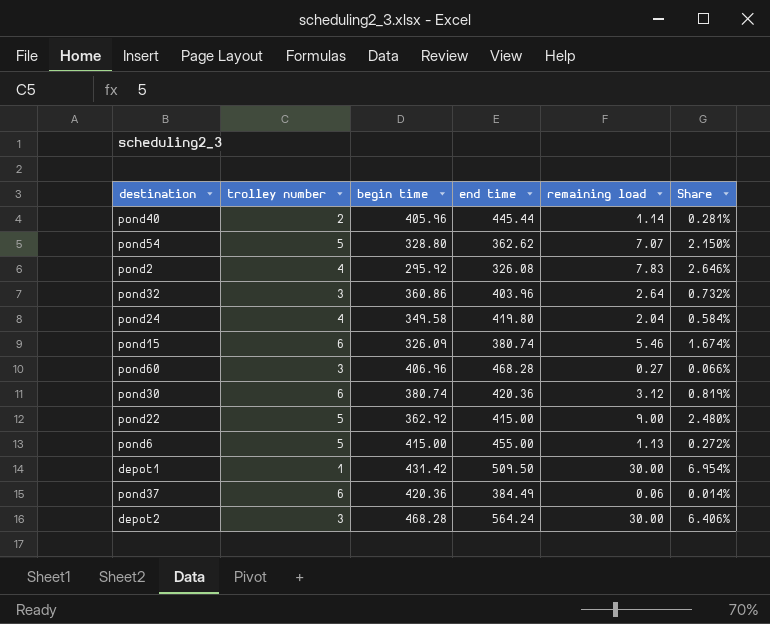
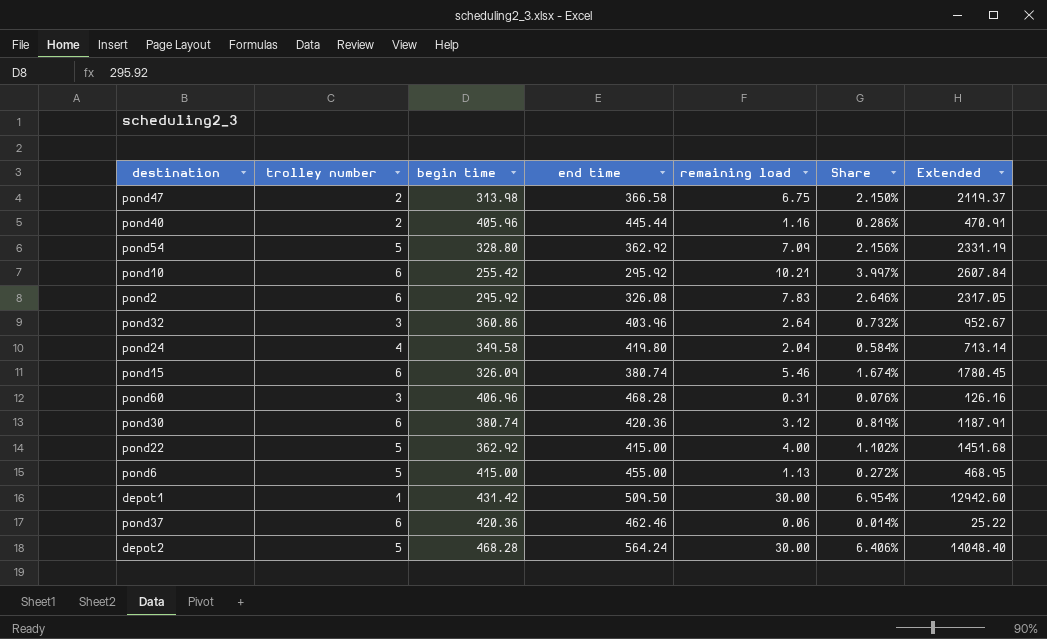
column Extended | formula: none -> [begin time] * [remaining load]
row pond47: none -> 2 | 313.98 | 366.58 | 6.75 | 2.150% | 2119.37
pond40 | remaining load: 1.14 -> 1.16
pond40 | Share: 0.281% -> 0.286%
pond54 | end time: 362.62 -> 362.92
pond54 | remaining load: 7.07 -> 7.09
pond54 | Share: 2.150% -> 2.156%
row pond10: none -> 6 | 255.42 | 295.92 | 10.21 | 3.997% | 2607.84
pond2 | trolley number: 4 -> 6
pond60 | remaining load: 0.27 -> 0.31
pond60 | Share: 0.066% -> 0.076%
pond22 | remaining load: 9.00 -> 4.00
pond22 | Share: 2.480% -> 1.102%
pond37 | end time: 384.49 -> 462.46
depot2 | trolley number: 3 -> 5

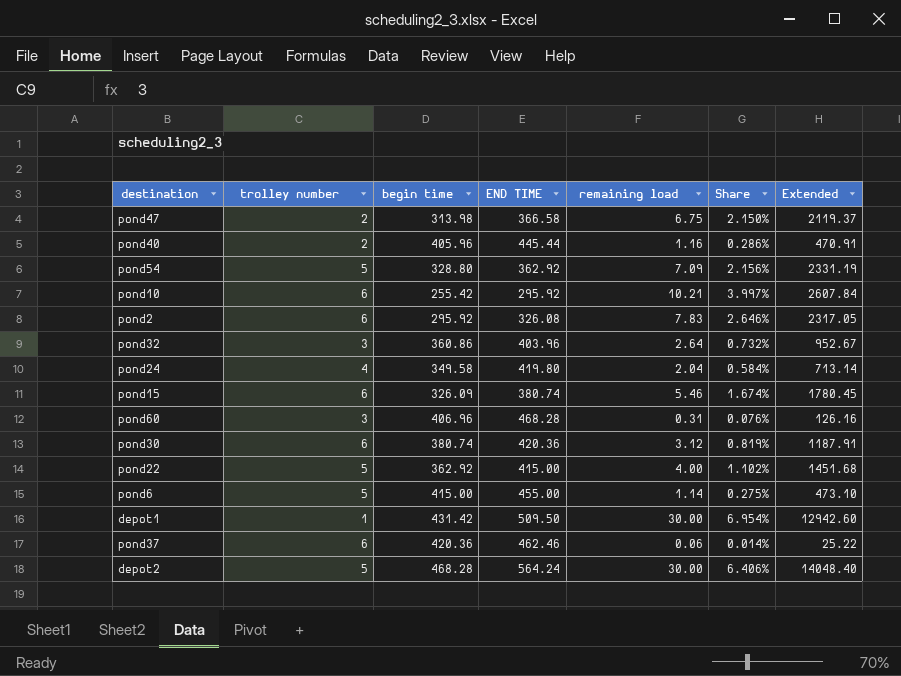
column name: end time -> END TIME
pond6 | remaining load: 1.13 -> 1.14
pond6 | Share: 0.272% -> 0.275%
pond6 | Extended: 468.95 -> 473.10

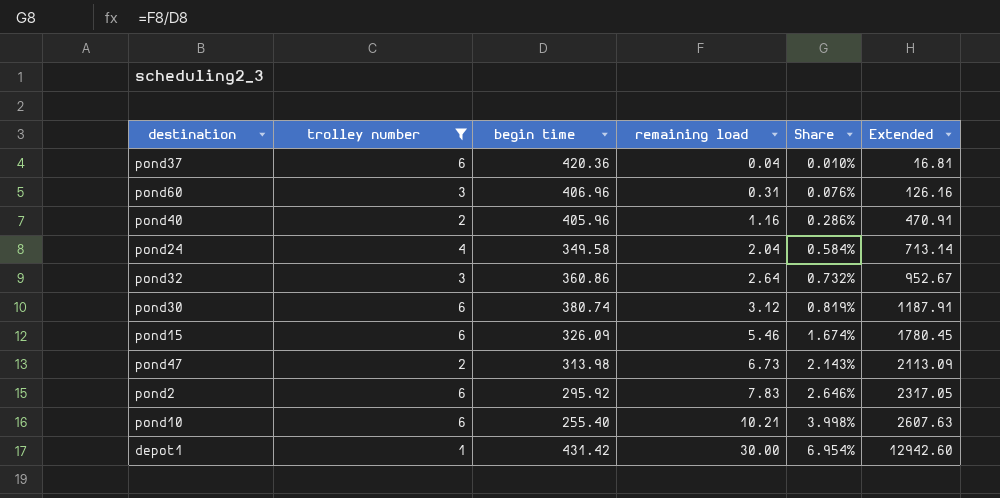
filter: none -> trolley number != 5
row order: none -> remaining load ascending
column END TIME | position: 4 -> none
pond37 | remaining load: 0.06 -> 0.04
pond37 | Share: 0.014% -> 0.010%
pond37 | Extended: 25.22 -> 16.81
pond47 | remaining load: 6.75 -> 6.73
pond47 | Share: 2.150% -> 2.143%
pond47 | Extended: 2119.37 -> 2113.09
pond10 | begin time: 255.42 -> 255.40
pond10 | Share: 3.997% -> 3.998%
pond10 | Extended: 2607.84 -> 2607.63

